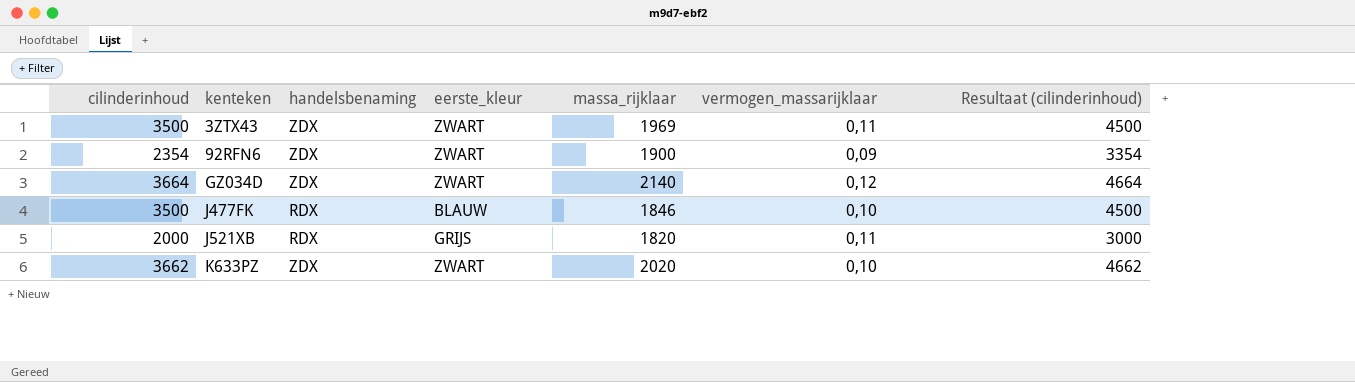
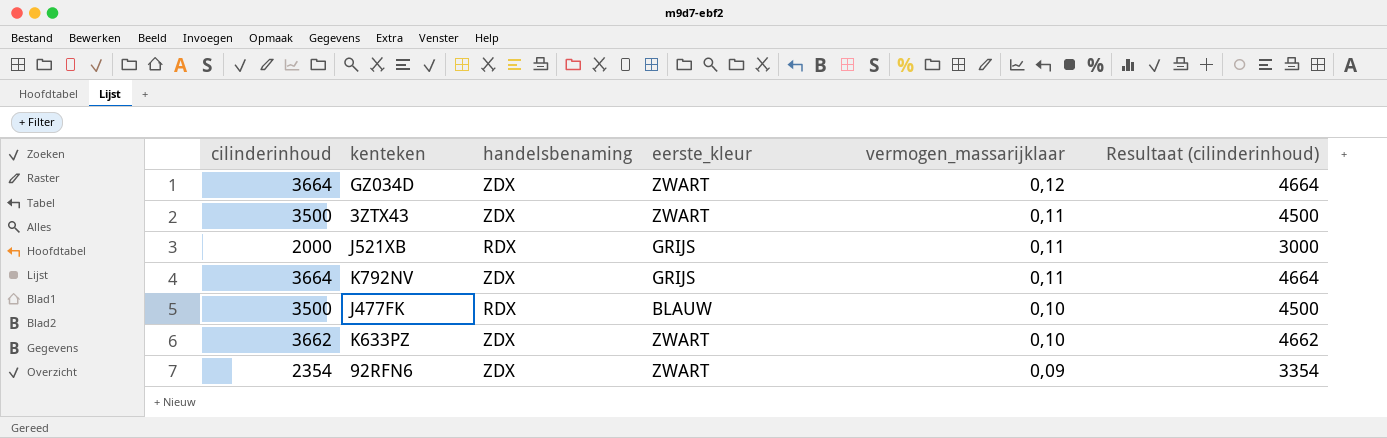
row order: kenteken ascending -> vermogen_massarijklaar descending
column massa_rijklaar | position: 5 -> none
row K792NV: none -> 3664 | ZDX | GRIJS | 0,11 | 4664

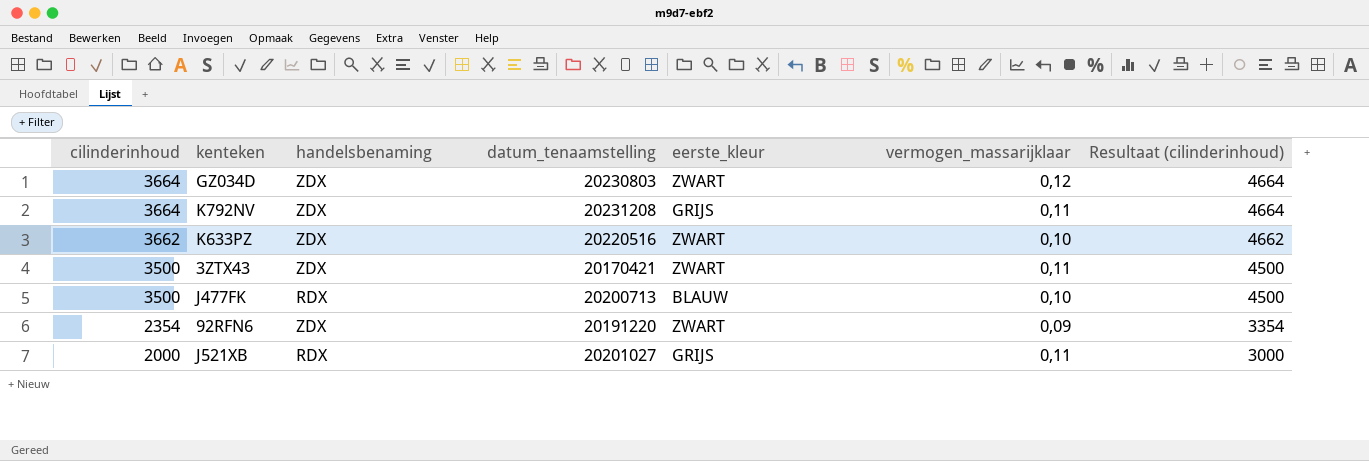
row order: vermogen_massarijklaar descending -> cilinderinhoud descending
column datum_tenaamstelling | position: none -> 4

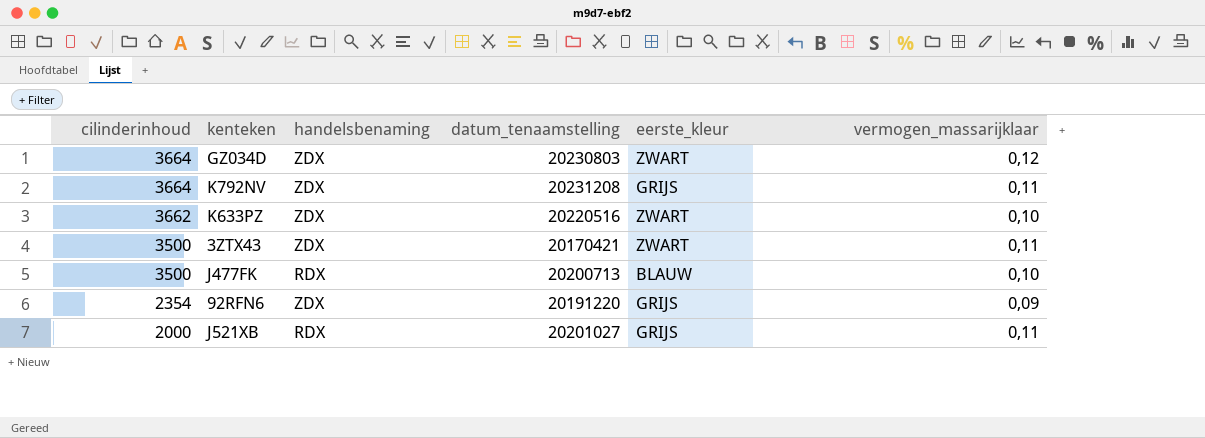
column Resultaat (cilinderinhoud) | formula: [cilinderinhoud] + 1000 -> none
92RFN6 | eerste_kleur: ZWART -> GRIJS

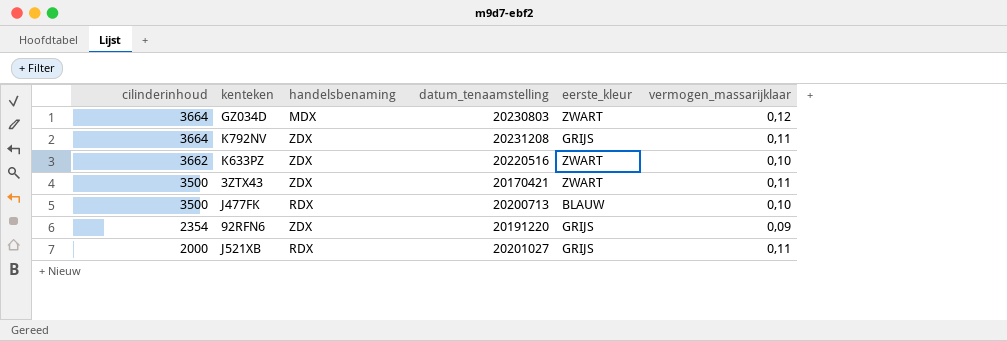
GZ034D | handelsbenaming: ZDX -> MDX

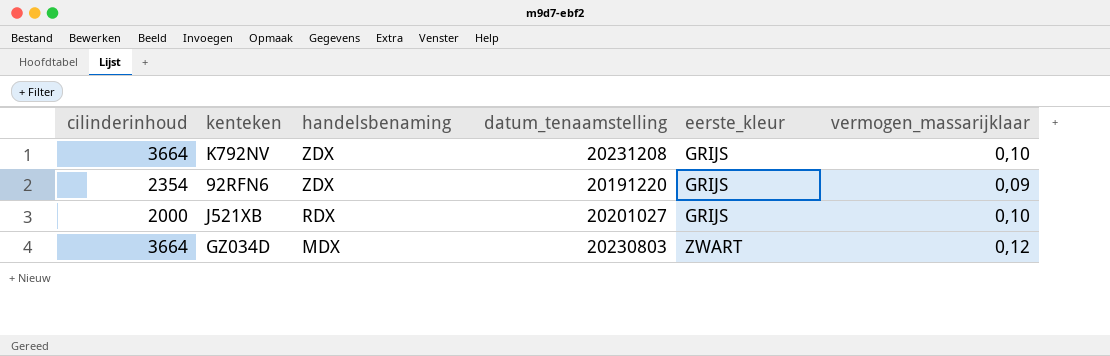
row order: cilinderinhoud descending -> handelsbenaming descending
row K633PZ: 3662 | ZDX | 20220516 | ZWART | 0,10 -> none
row 3ZTX43: 3500 | ZDX | 20170421 | ZWART | 0,11 -> none
row J477FK: 3500 | RDX | 20200713 | BLAUW | 0,10 -> none
K792NV | vermogen_massarijklaar: 0,11 -> 0,10
J521XB | vermogen_massarijklaar: 0,11 -> 0,10

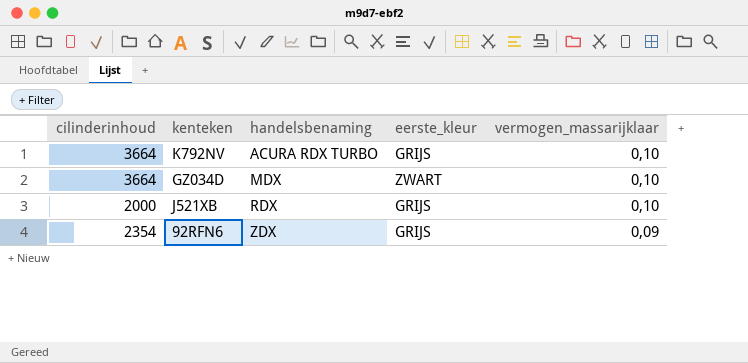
row order: handelsbenaming descending -> handelsbenaming ascending
column datum_tenaamstelling | position: 4 -> none
K792NV | handelsbenaming: ZDX -> ACURA RDX TURBO
GZ034D | vermogen_massarijklaar: 0,12 -> 0,10

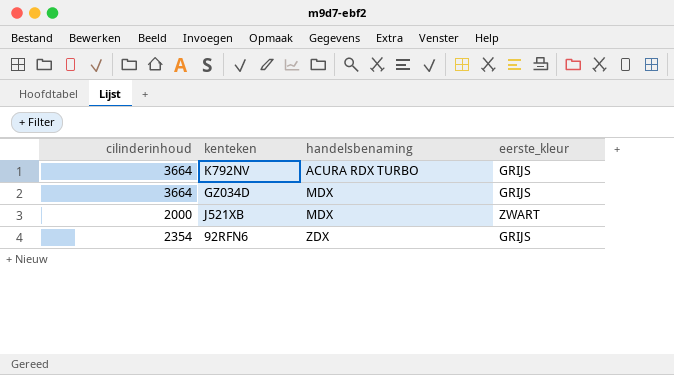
column vermogen_massarijklaar | position: 5 -> none
GZ034D | eerste_kleur: ZWART -> GRIJS
J521XB | handelsbenaming: RDX -> MDX
J521XB | eerste_kleur: GRIJS -> ZWART

